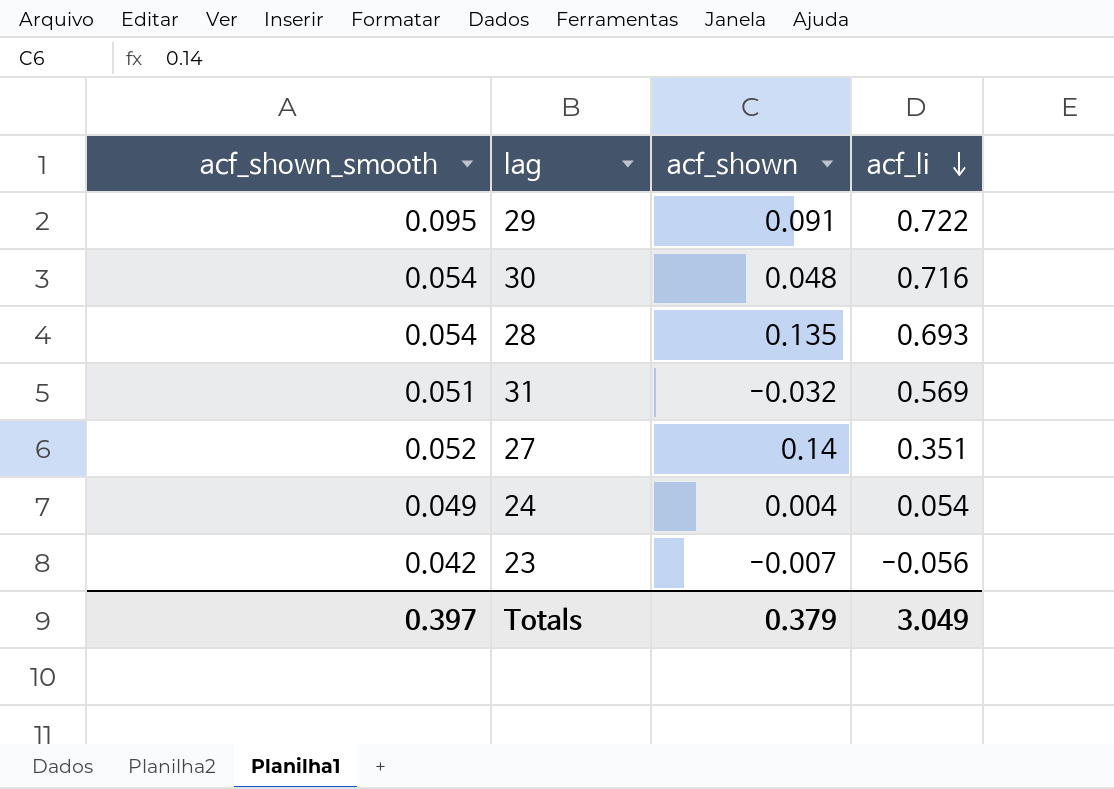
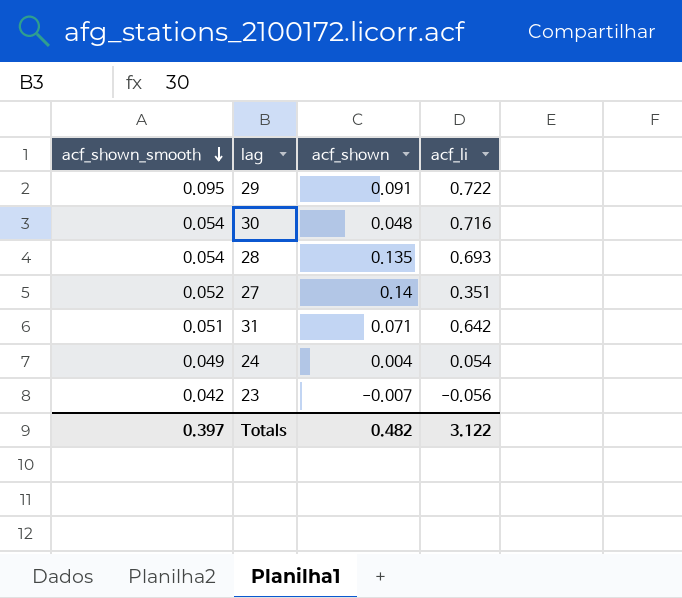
row order: acf_li descending -> acf_shown_smooth descending
31 | acf_shown: -0.032 -> 0.071
31 | acf_li: 0.569 -> 0.642
Totals | acf_shown: 0.379 -> 0.482
Totals | acf_li: 3.049 -> 3.122

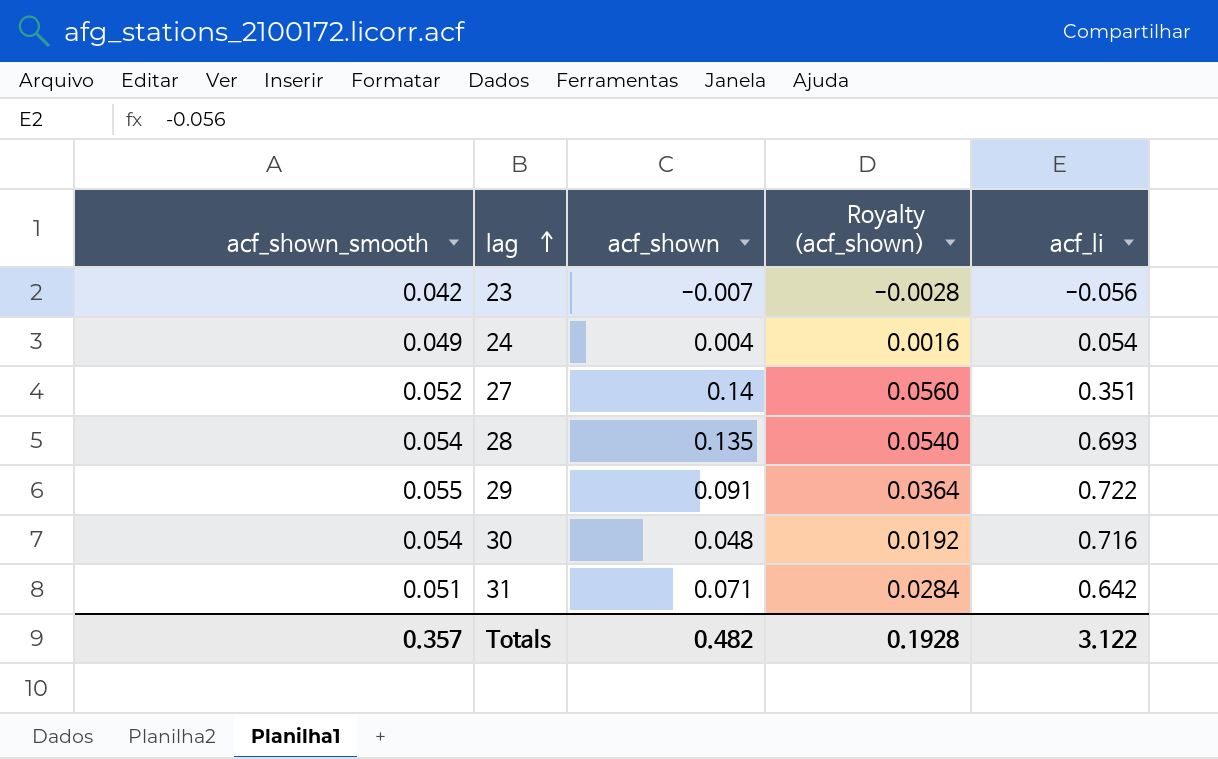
row order: acf_shown_smooth descending -> lag ascending
column Royalty (acf_shown) | formula: none -> [acf_shown] * 0.4
29 | acf_shown_smooth: 0.095 -> 0.055
Totals | acf_shown_smooth: 0.397 -> 0.357

